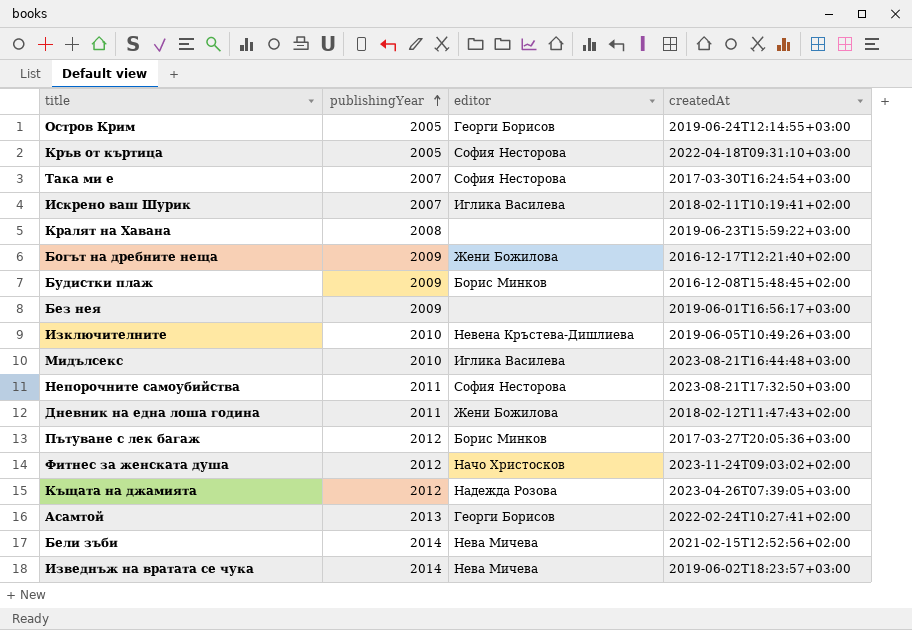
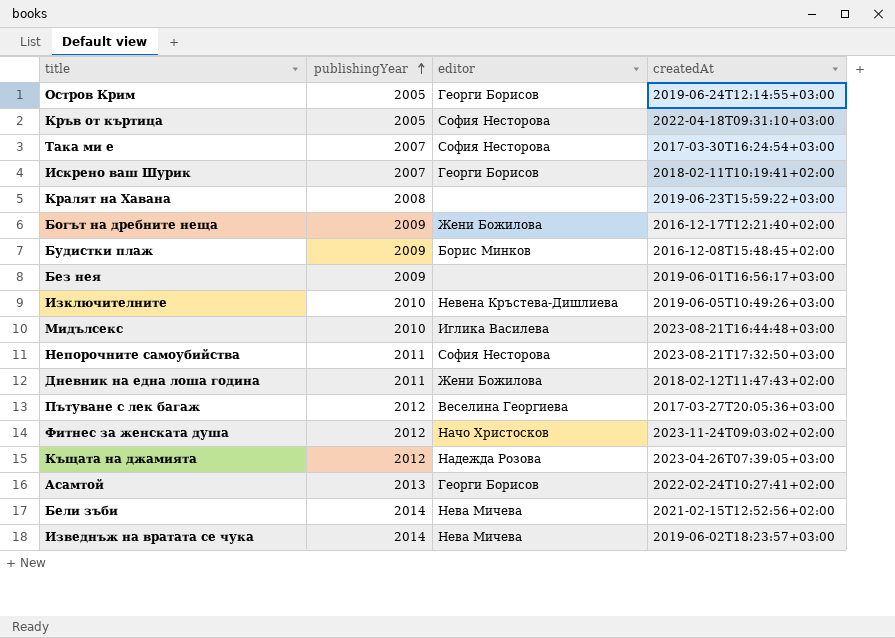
Искрено ваш Шурик | editor: Иглика Василева -> Георги Борисов
Пътуване с лек багаж | editor: Борис Минков -> Веселина Георгиева

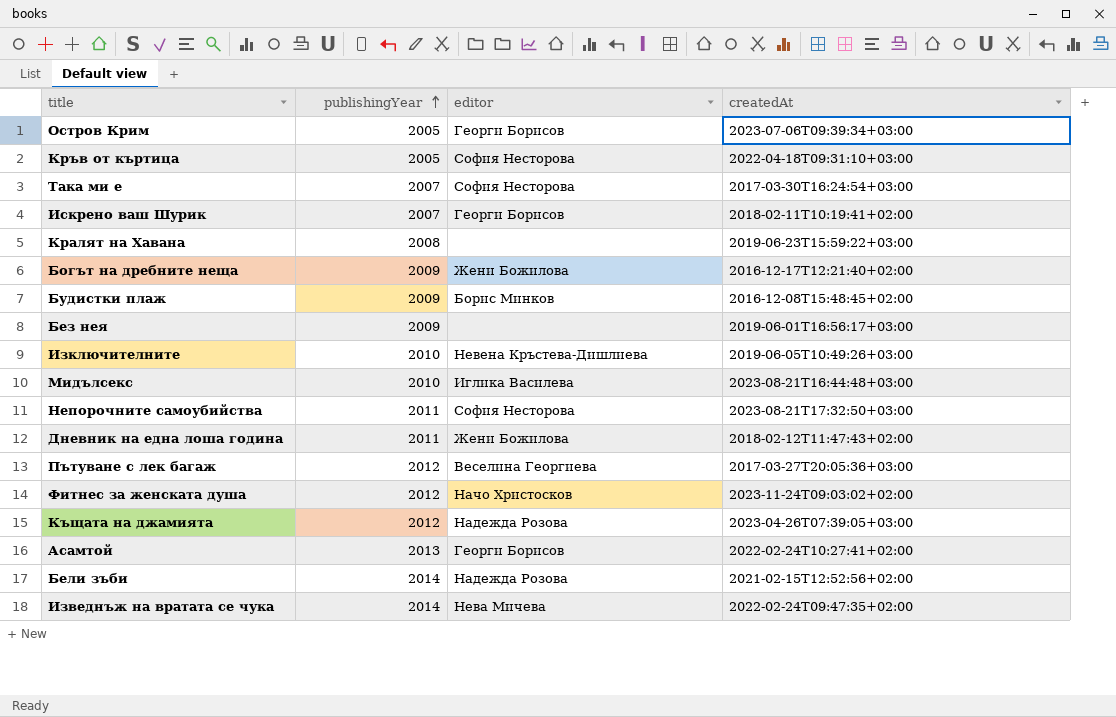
Остров Крим | createdAt: 2019-06-24T12:14:55+03:00 -> 2023-07-06T09:39:34+03:00
Бели зъби | editor: Нева Мичева -> Надежда Розова
Изведнъж на вратата се чука | createdAt: 2019-06-02T18:23:57+03:00 -> 2022-02-24T09:47:35+02:00

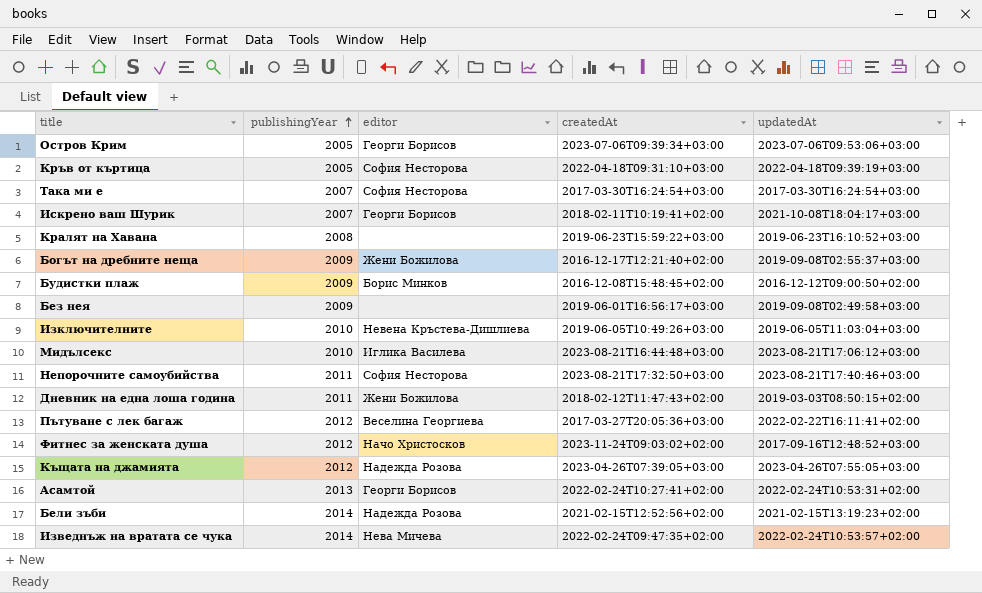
column updatedAt | position: none -> 5

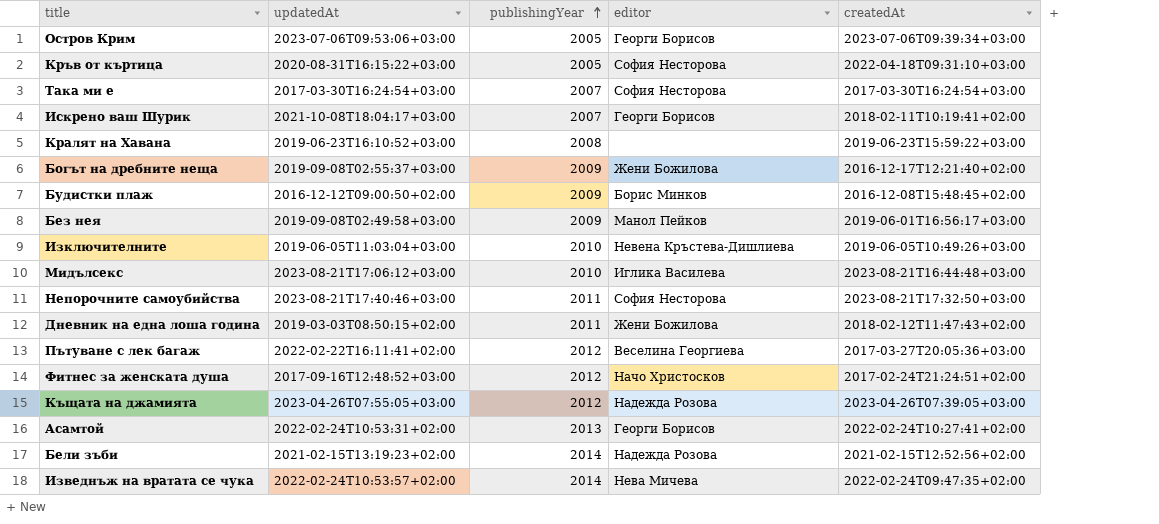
column updatedAt | position: 5 -> 2
Кръв от къртица | updatedAt: 2022-04-18T09:39:19+03:00 -> 2020-08-31T16:15:22+03:00
Без нея | editor: none -> Манол Пейков
Фитнес за женската душа | createdAt: 2023-11-24T09:03:02+02:00 -> 2017-02-24T21:24:51+02:00

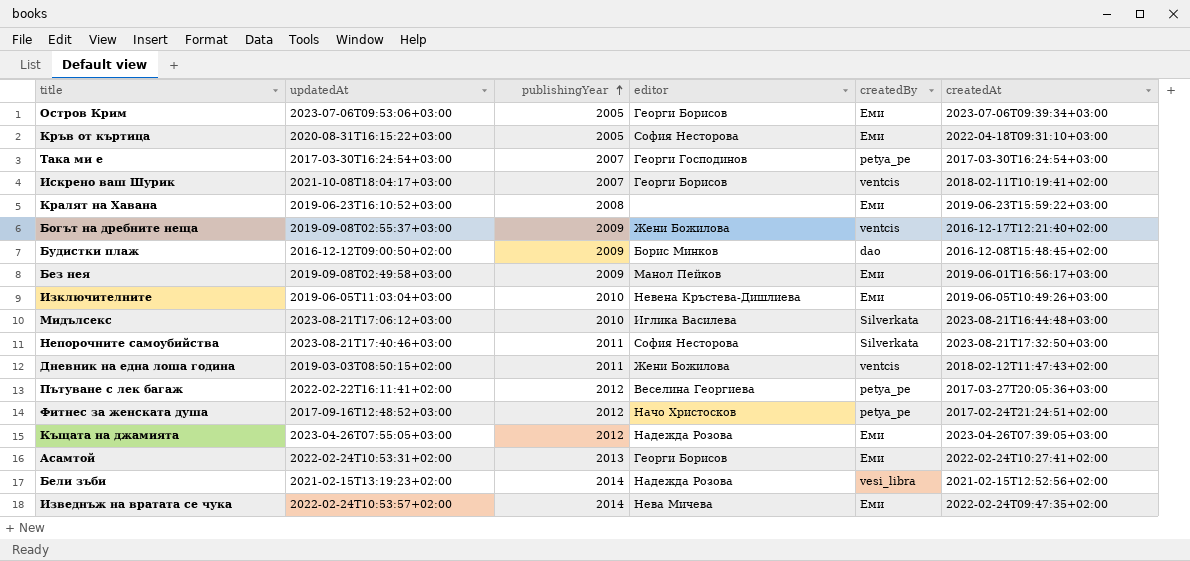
column createdBy | position: none -> 5
Така ми е | editor: София Несторова -> Георги Господинов

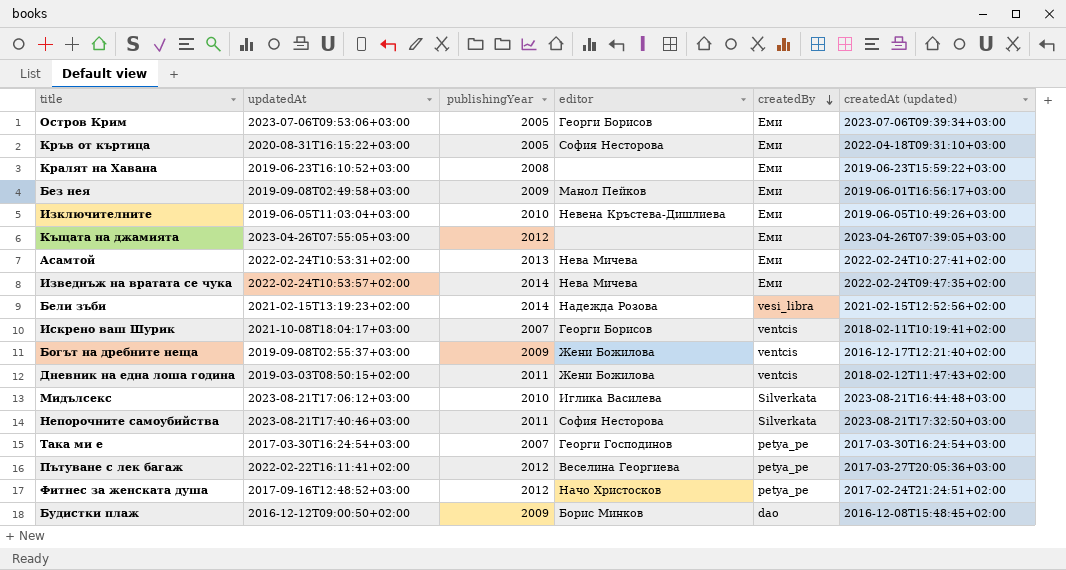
row order: publishingYear ascending -> createdBy descending
column name: createdAt -> createdAt (updated)
Къщата на джамията | editor: Надежда Розова -> none
Асамтой | editor: Георги Борисов -> Нева Мичева

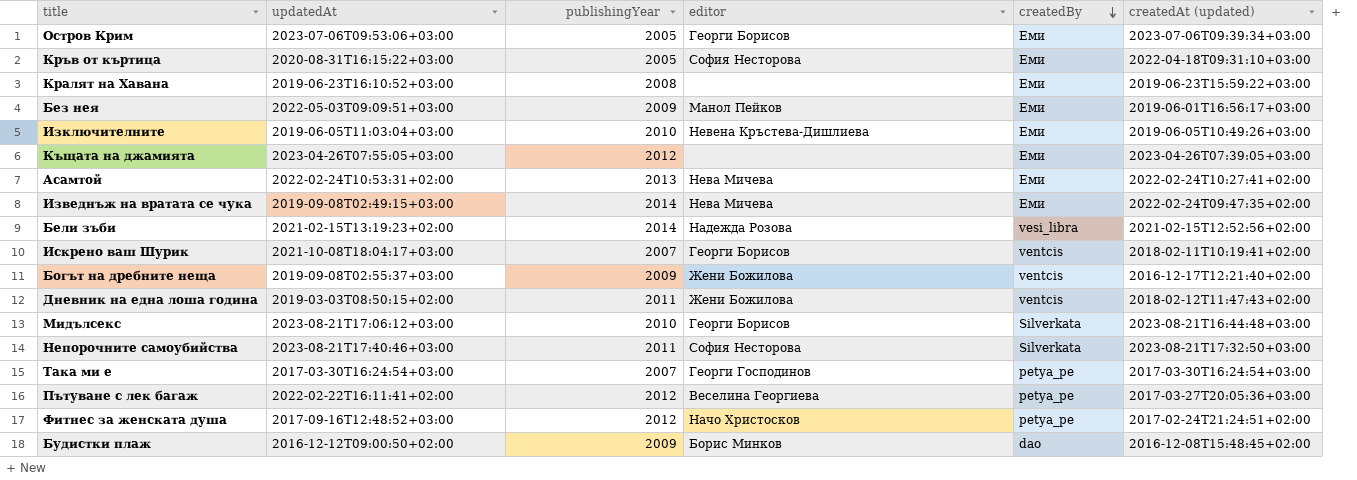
Без нея | updatedAt: 2019-09-08T02:49:58+03:00 -> 2022-05-03T09:09:51+03:00
Изведнъж на вратата се чука | updatedAt: 2022-02-24T10:53:57+02:00 -> 2019-09-08T02:49:15+03:00
Мидълсекс | editor: Иглика Василева -> Георги Борисов

